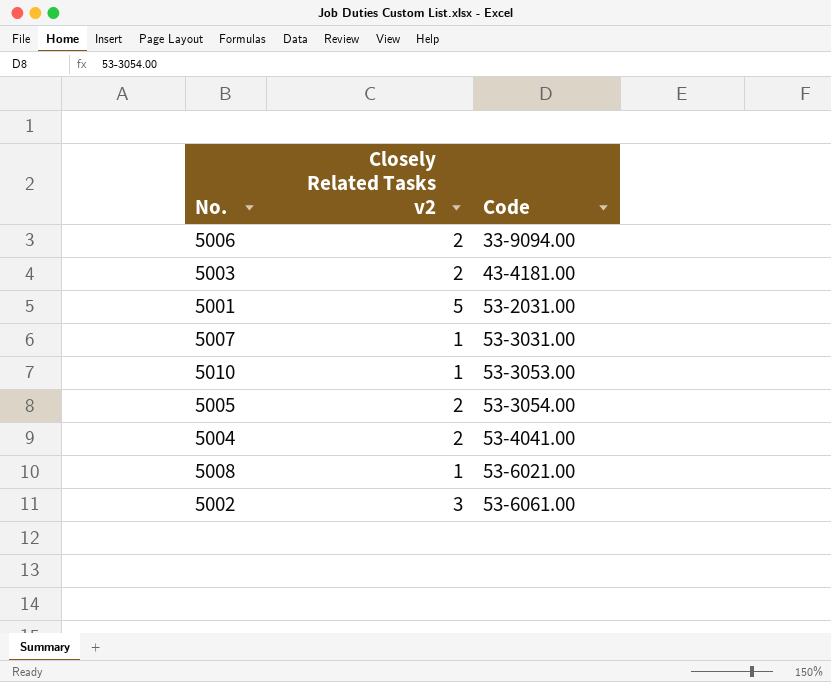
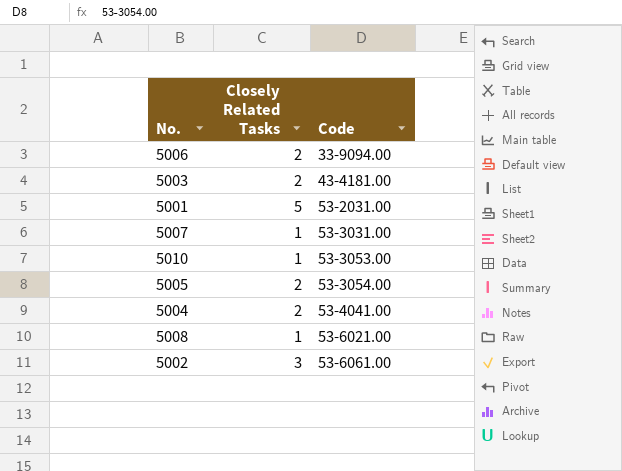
column name: Closely Related Tasks v2 -> Closely Related Tasks

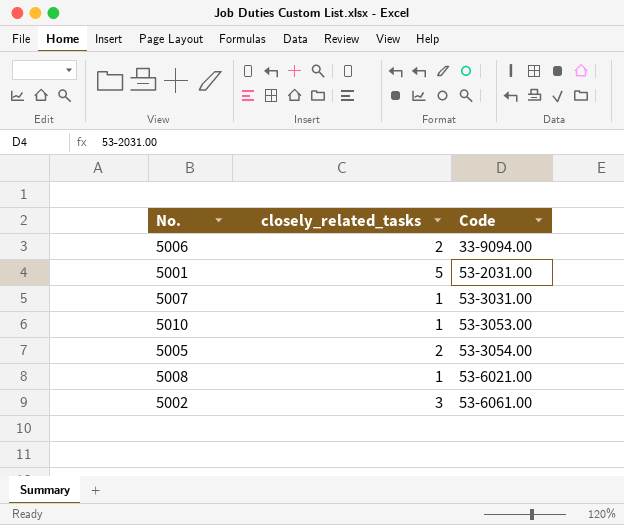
column name: Closely Related Tasks -> closely_related_tasks
row 5003: 2 | 43-4181.00 -> none
row 5004: 2 | 53-4041.00 -> none

